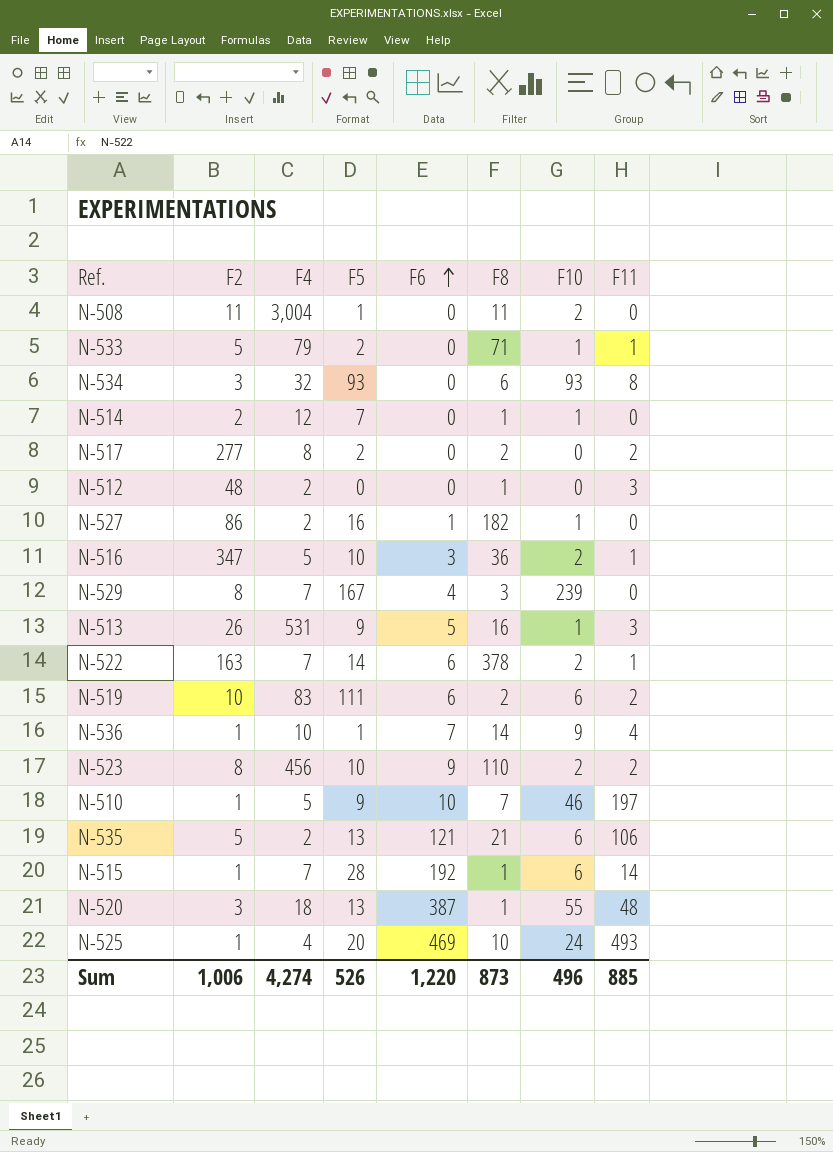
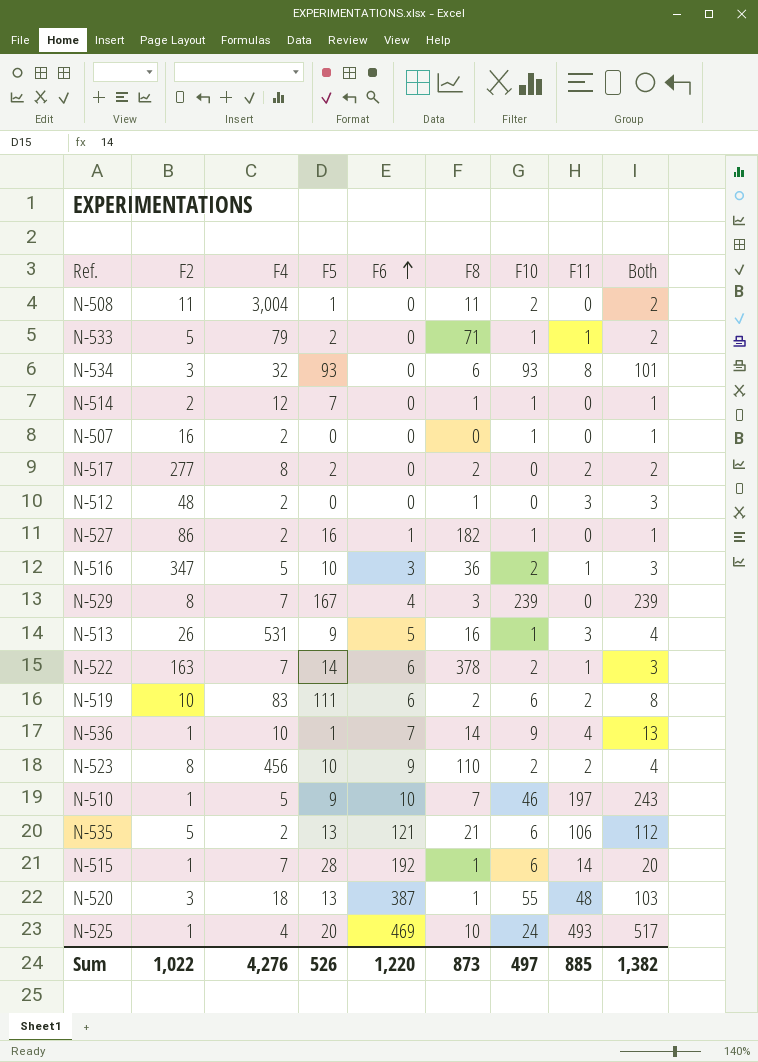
column Both | formula: none -> [F10] + [F11]
row N-507: none -> 16 | 2 | 0 | 0 | 0 | 1 | 0 | 1
Sum | F2: 1,006 -> 1,022
Sum | F4: 4,274 -> 4,276
Sum | F10: 496 -> 497

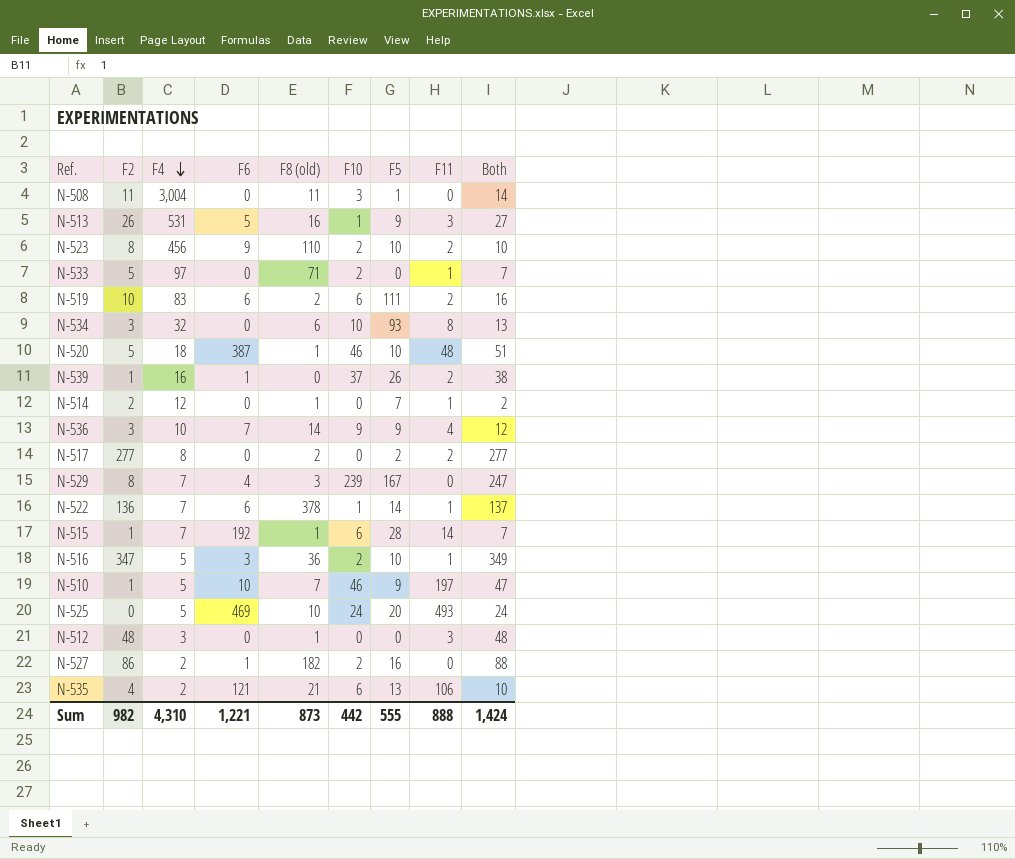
row order: F6 ascending -> F4 descending
column name: F8 -> F8 (old)
column F5 | position: 4 -> 7
column Both | formula: [F10] + [F11] -> [F2] + [F10]
row N-507: 16 | 2 | 0 | 0 | 0 | 1 | 0 | 1 -> none
N-508 | F10: 2 -> 3
N-533 | F4: 79 -> 97
N-533 | F10: 1 -> 2
N-533 | F5: 2 -> 0
N-534 | F10: 93 -> 10
N-520 | F2: 3 -> 5
N-520 | F10: 55 -> 46
N-520 | F5: 13 -> 10
row N-539: none -> 1 | 16 | 1 | 0 | 37 | 26 | 2 | 38
N-514 | F10: 1 -> 0
N-514 | F11: 0 -> 1
N-536 | F2: 1 -> 3
N-536 | F5: 1 -> 9
N-522 | F2: 163 -> 136
N-522 | F10: 2 -> 1
N-525 | F2: 1 -> 0
N-525 | F4: 4 -> 5
N-512 | F4: 2 -> 3
N-527 | F10: 1 -> 2
N-535 | F2: 5 -> 4
Sum | F2: 1,022 -> 982
Sum | F4: 4,276 -> 4,310
Sum | F6: 1,220 -> 1,221
Sum | F10: 497 -> 442
Sum | F5: 526 -> 555
Sum | F11: 885 -> 888
Sum | Both: 1,382 -> 1,424

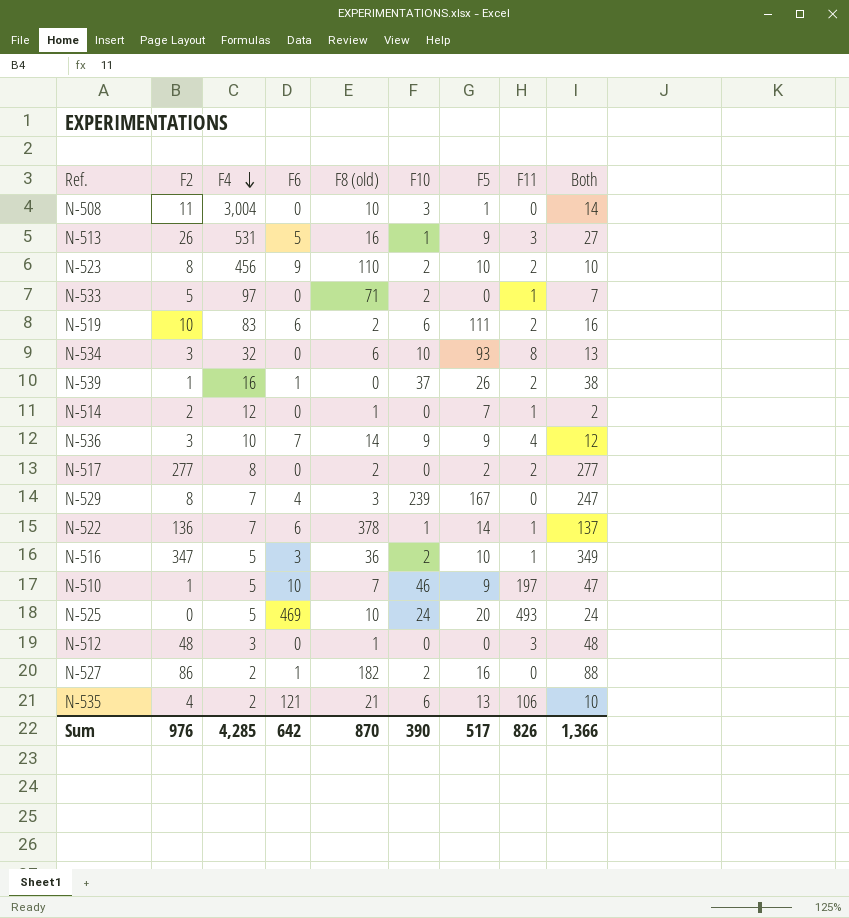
row N-520: 5 | 18 | 387 | 1 | 46 | 10 | 48 | 51 -> none
row N-515: 1 | 7 | 192 | 1 | 6 | 28 | 14 | 7 -> none
N-508 | F8 (old): 11 -> 10
Sum | F2: 982 -> 976
Sum | F4: 4,310 -> 4,285
Sum | F6: 1,221 -> 642
Sum | F8 (old): 873 -> 870
Sum | F10: 442 -> 390
Sum | F5: 555 -> 517
Sum | F11: 888 -> 826
Sum | Both: 1,424 -> 1,366

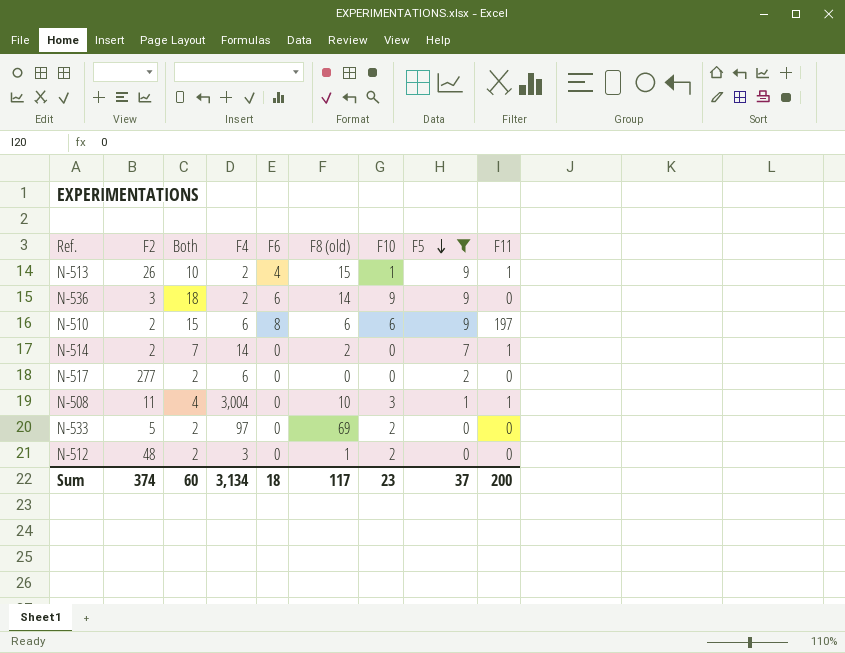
filter: none -> F5 <= 9
row order: F4 descending -> F5 descending
column Both | formula: [F2] + [F10] -> [F10] + [F5]
column Both | position: 9 -> 3
N-513 | F4: 531 -> 2
N-513 | F6: 5 -> 4
N-513 | F8 (old): 16 -> 15
N-513 | F11: 3 -> 1
N-536 | F4: 10 -> 2
N-536 | F6: 7 -> 6
N-536 | F11: 4 -> 0
N-510 | F2: 1 -> 2
N-510 | F4: 5 -> 6
N-510 | F6: 10 -> 8
N-510 | F8 (old): 7 -> 6
N-510 | F10: 46 -> 6
N-514 | F4: 12 -> 14
N-514 | F8 (old): 1 -> 2
N-517 | F4: 8 -> 6
N-517 | F8 (old): 2 -> 0
N-517 | F11: 2 -> 0
N-508 | F11: 0 -> 1
N-533 | F8 (old): 71 -> 69
N-533 | F11: 1 -> 0
N-512 | F10: 0 -> 2
N-512 | F11: 3 -> 0
Sum | F2: 976 -> 374
Sum | Both: 1,366 -> 60
Sum | F4: 4,285 -> 3,134
Sum | F6: 642 -> 18
Sum | F8 (old): 870 -> 117
Sum | F10: 390 -> 23
Sum | F5: 517 -> 37
Sum | F11: 826 -> 200

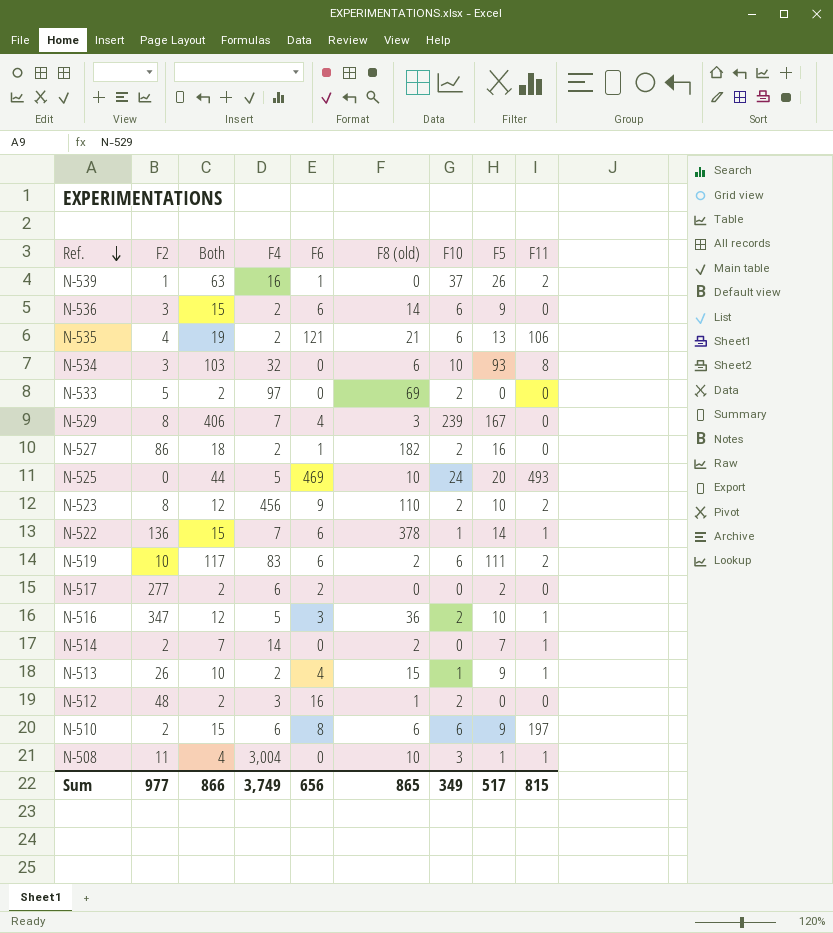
filter: F5 <= 9 -> none
row order: F5 descending -> Ref. descending
N-536 | Both: 18 -> 15
N-536 | F10: 9 -> 6
N-517 | F6: 0 -> 2
N-512 | F6: 0 -> 16
Sum | F2: 374 -> 977
Sum | Both: 60 -> 866
Sum | F4: 3,134 -> 3,749
Sum | F6: 18 -> 656
Sum | F8 (old): 117 -> 865
Sum | F10: 23 -> 349
Sum | F5: 37 -> 517
Sum | F11: 200 -> 815

